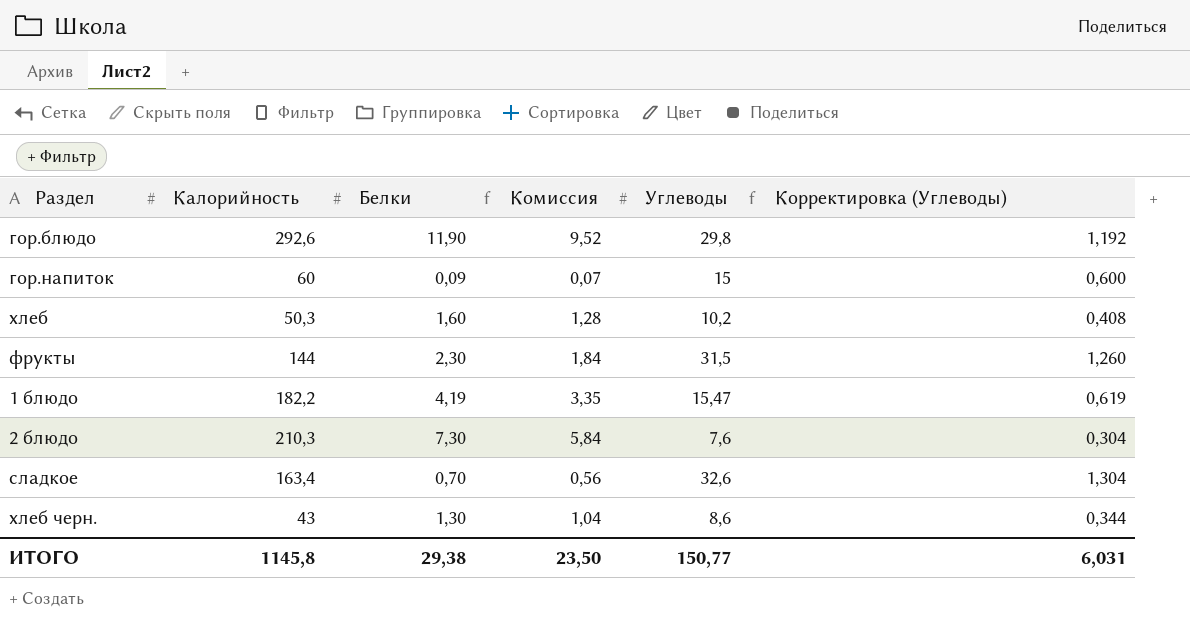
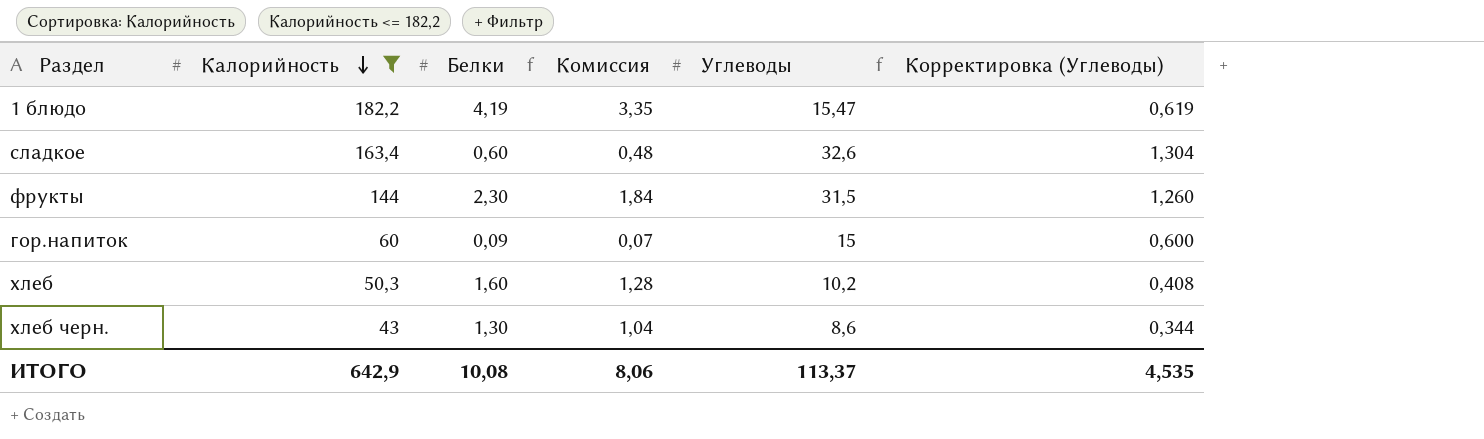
filter: none -> Калорийность <= 182,2
row order: none -> Калорийность descending
сладкое | Белки: 0,70 -> 0,60
сладкое | Комиссия: 0,56 -> 0,48
ИТОГО | Калорийность: 1145,8 -> 642,9
ИТОГО | Белки: 29,38 -> 10,08
ИТОГО | Комиссия: 23,50 -> 8,06
ИТОГО | Углеводы: 150,77 -> 113,37
ИТОГО | Корректировка (Углеводы): 6,031 -> 4,535

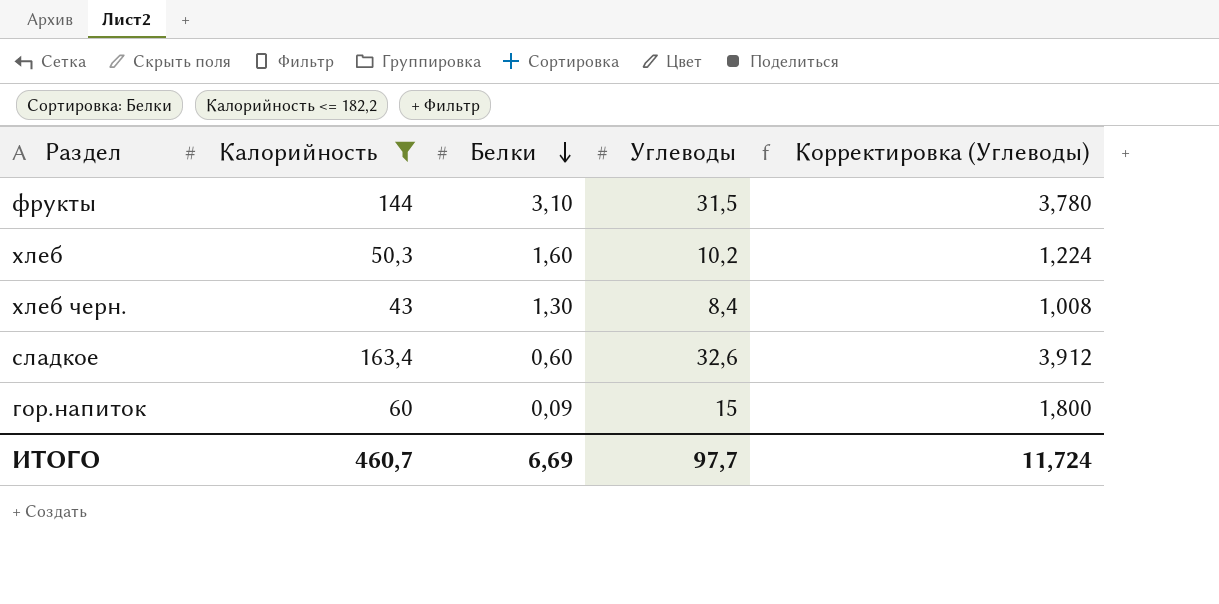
row order: Калорийность descending -> Белки descending
column Комиссия | formula: [Белки] * 0,8 -> none
column Корректировка (Углеводы) | formula: [Углеводы] * 0,04 -> [Углеводы] * 0,12
row 1 блюдо: 182,2 | 4,19 | 3,35 | 15,47 | 0,619 -> none
фрукты | Белки: 2,30 -> 3,10
хлеб черн. | Углеводы: 8,6 -> 8,4
ИТОГО | Калорийность: 642,9 -> 460,7
ИТОГО | Белки: 10,08 -> 6,69
ИТОГО | Углеводы: 113,37 -> 97,7
ИТОГО | Корректировка (Углеводы): 4,535 -> 11,724

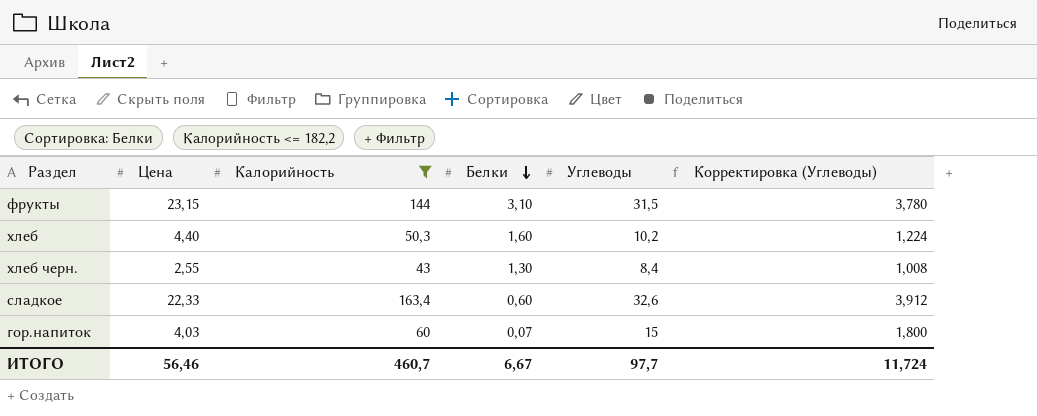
column Цена | position: none -> 2
гор.напиток | Белки: 0,09 -> 0,07
ИТОГО | Белки: 6,69 -> 6,67

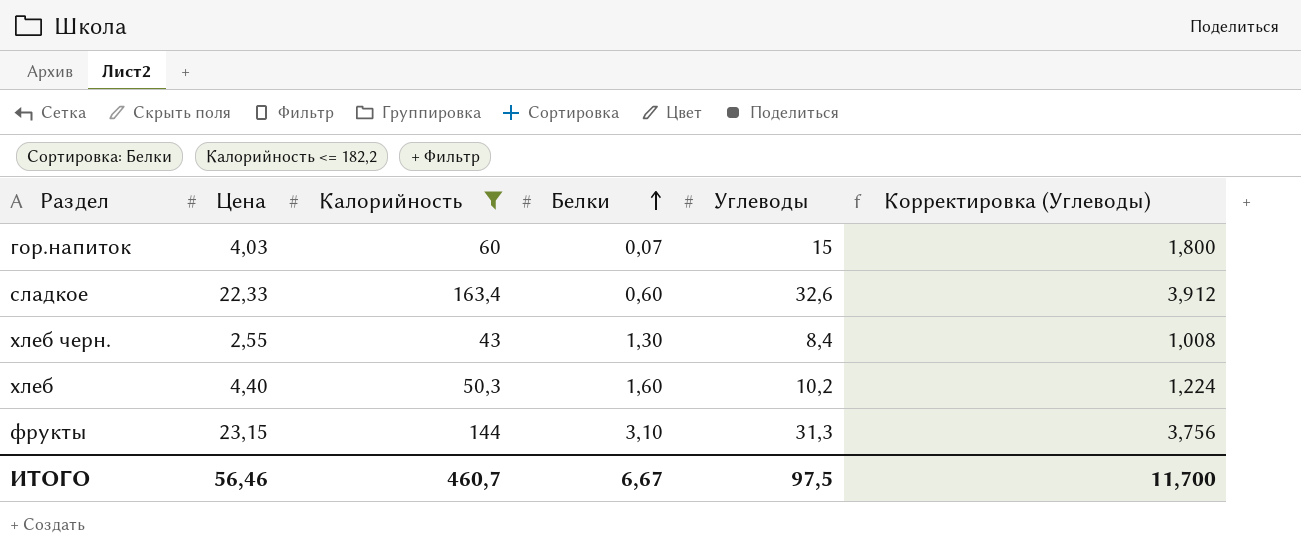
row order: Белки descending -> Белки ascending
фрукты | Углеводы: 31,5 -> 31,3
фрукты | Корректировка (Углеводы): 3,780 -> 3,756
ИТОГО | Углеводы: 97,7 -> 97,5
ИТОГО | Корректировка (Углеводы): 11,724 -> 11,700

